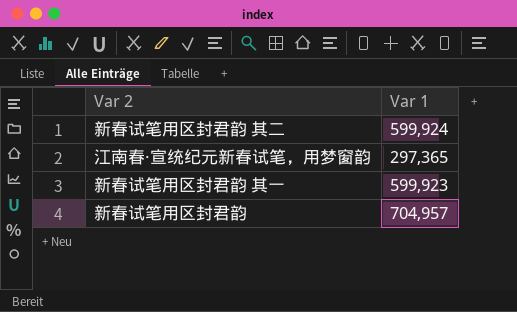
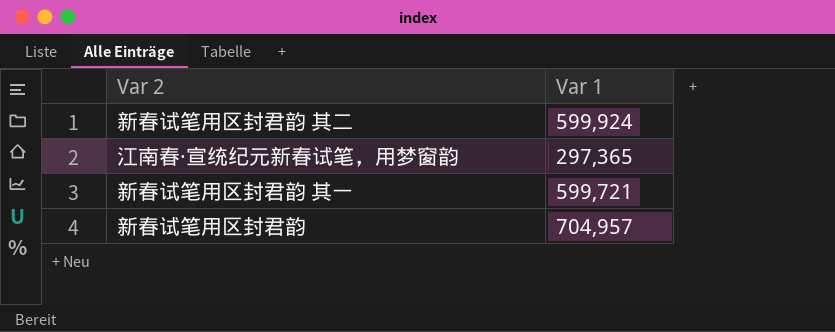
新春试笔用区封君韵 其一 | Var 1: 599,923 -> 599,721

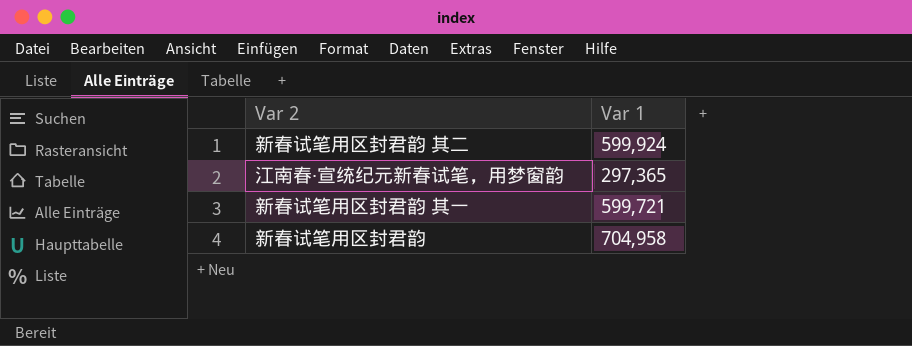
新春试笔用区封君韵 | Var 1: 704,957 -> 704,958

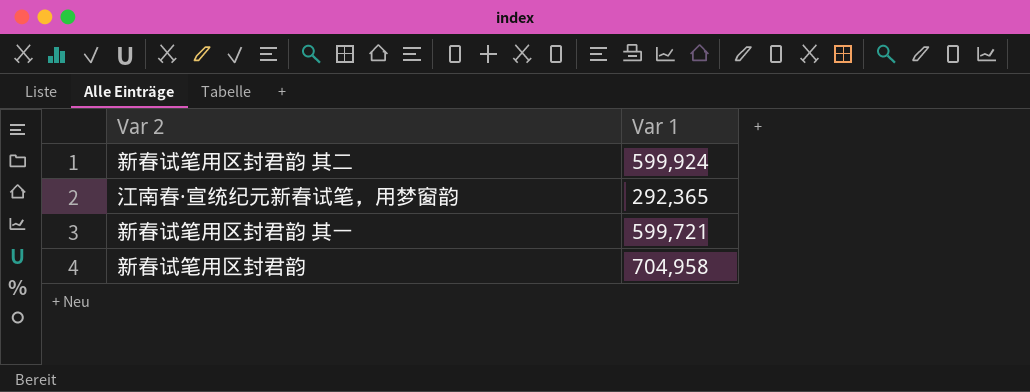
江南春·宣统纪元新春试笔，用梦窗韵 | Var 1: 297,365 -> 292,365

